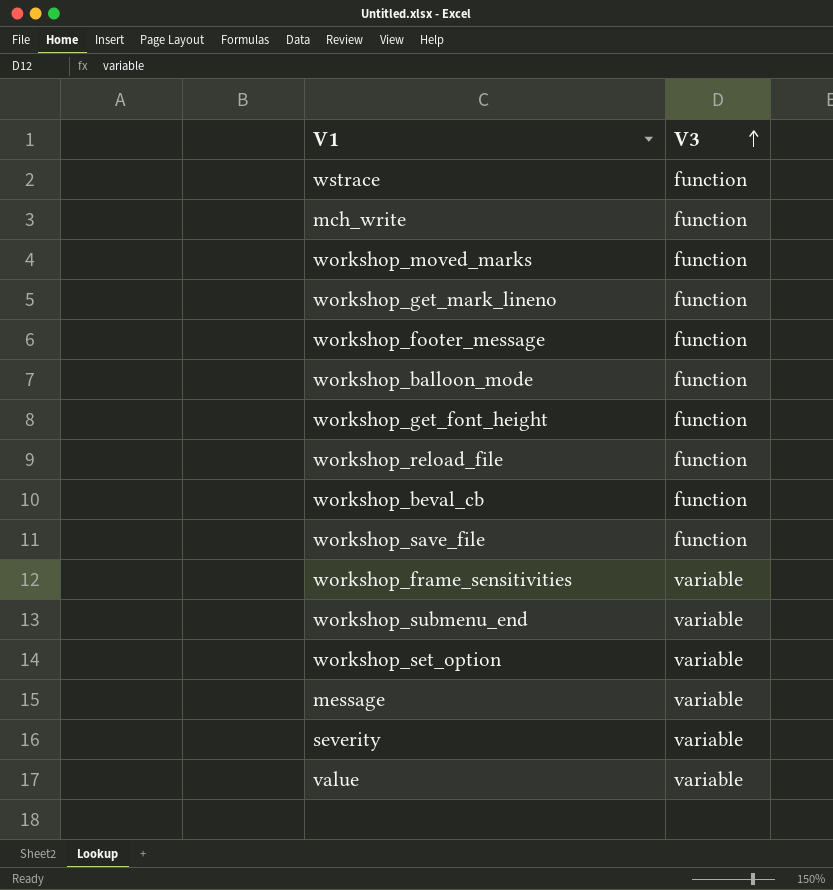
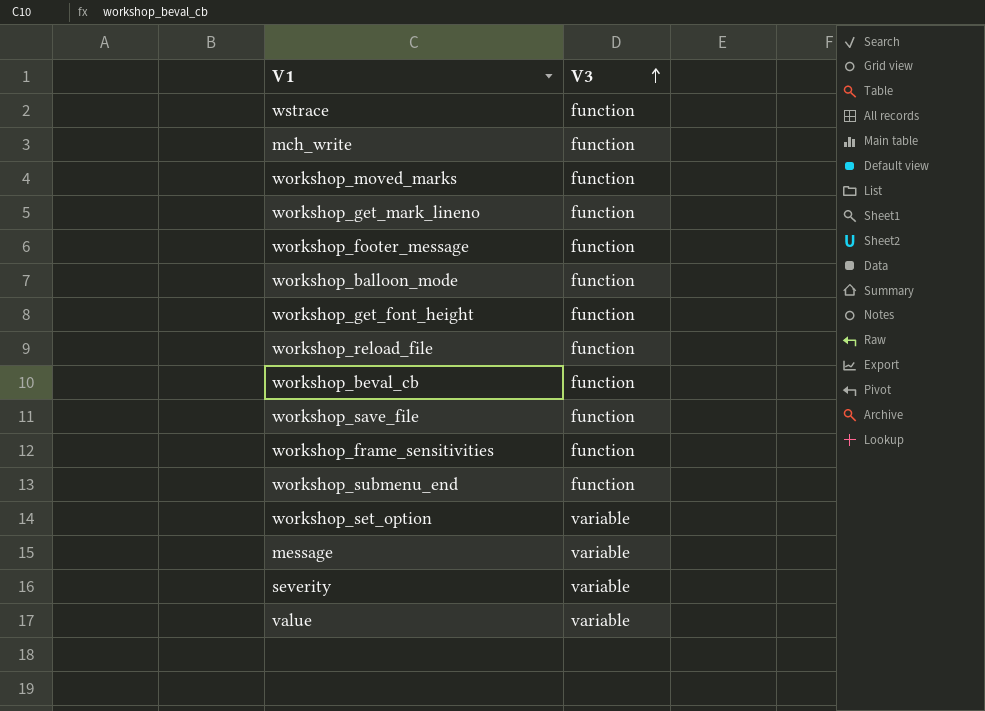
workshop_frame_sensitivities | V3: variable -> function
workshop_submenu_end | V3: variable -> function

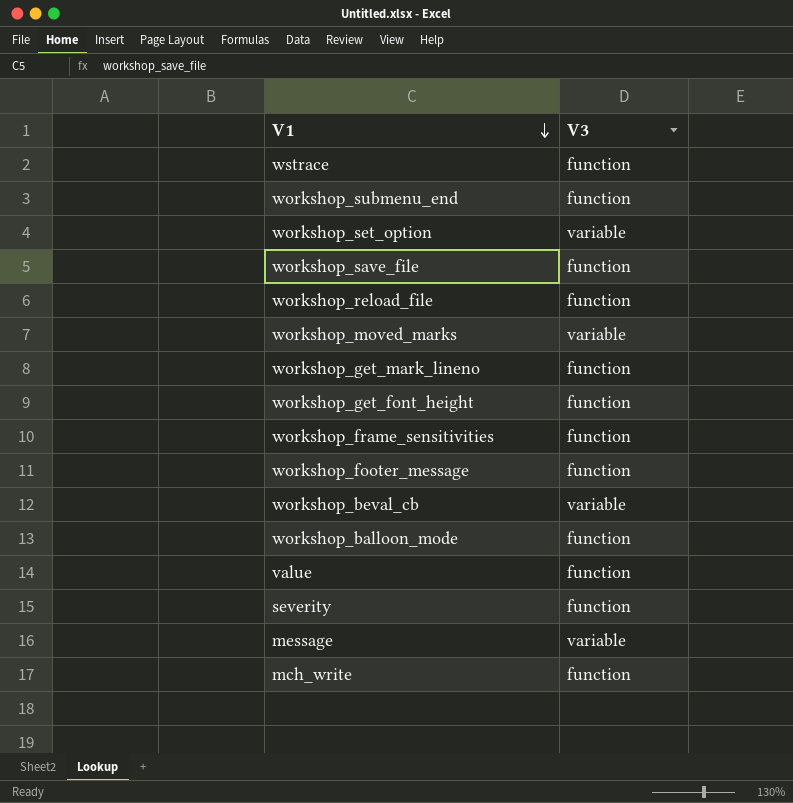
row order: V3 ascending -> V1 descending
workshop_moved_marks | V3: function -> variable
workshop_beval_cb | V3: function -> variable
value | V3: variable -> function
severity | V3: variable -> function

